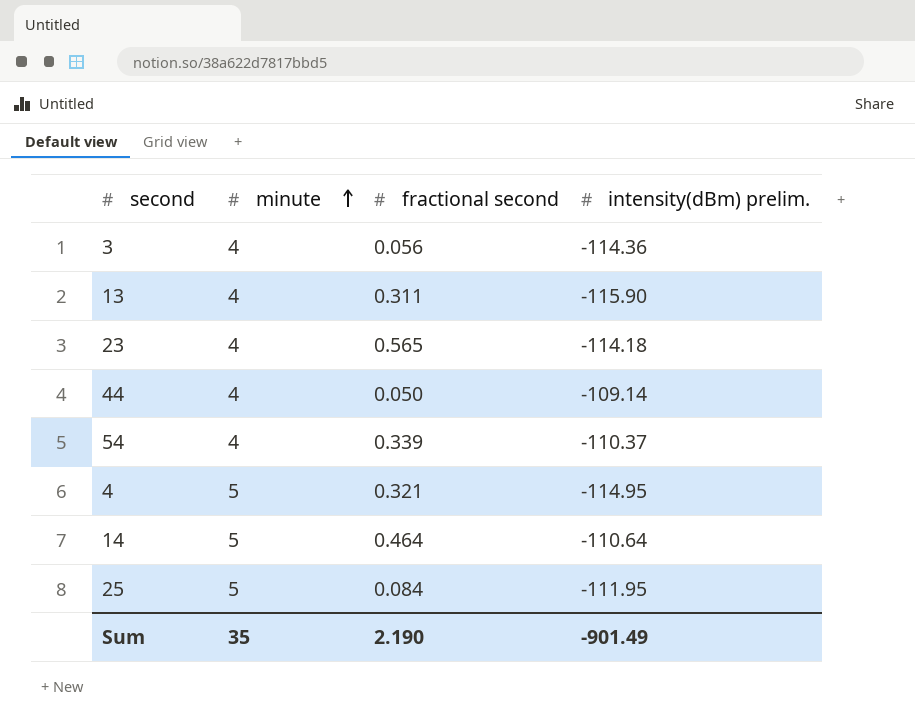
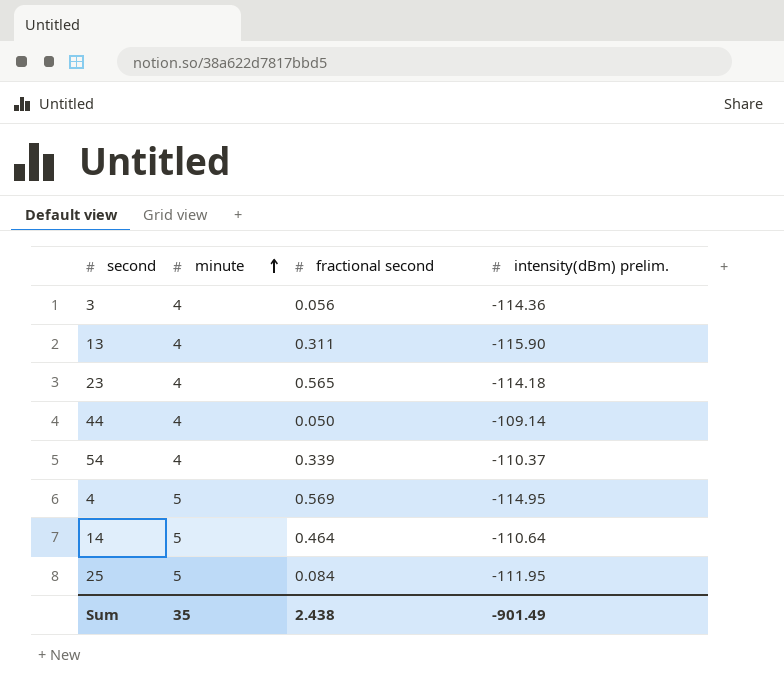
4 | fractional second: 0.321 -> 0.569
Sum | fractional second: 2.190 -> 2.438

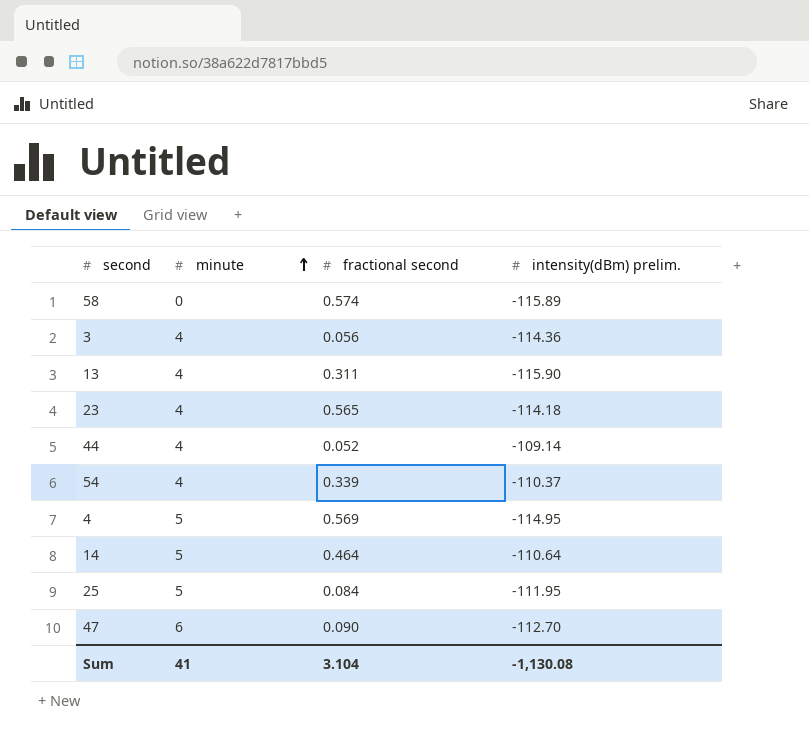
row 58: none -> 0 | 0.574 | -115.89
44 | fractional second: 0.050 -> 0.052
row 47: none -> 6 | 0.090 | -112.70
Sum | minute: 35 -> 41
Sum | fractional second: 2.438 -> 3.104
Sum | intensity(dBm) prelim.: -901.49 -> -1,130.08

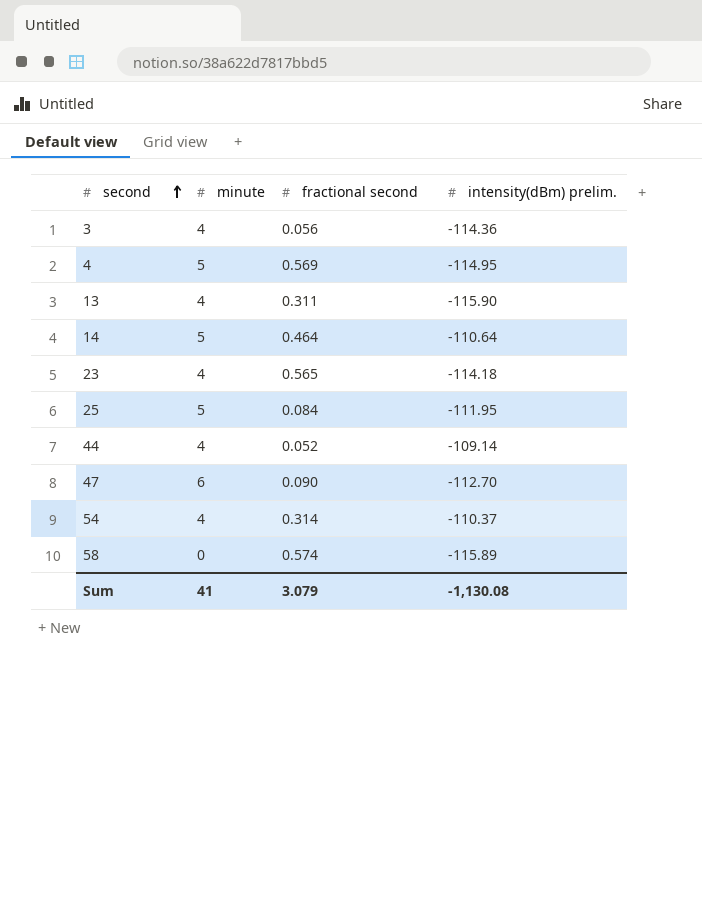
row order: minute ascending -> second ascending
54 | fractional second: 0.339 -> 0.314
Sum | fractional second: 3.104 -> 3.079

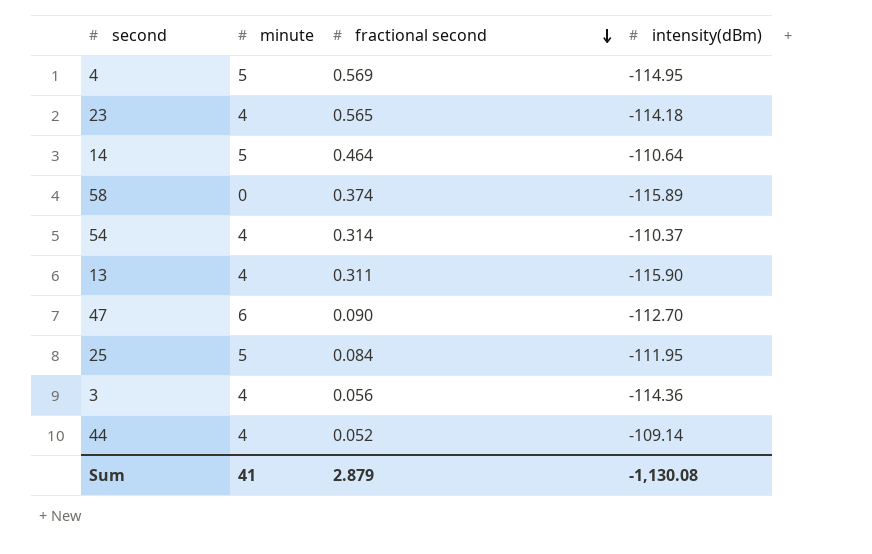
row order: second ascending -> fractional second descending
column name: intensity(dBm) prelim. -> intensity(dBm)
58 | fractional second: 0.574 -> 0.374
Sum | fractional second: 3.079 -> 2.879

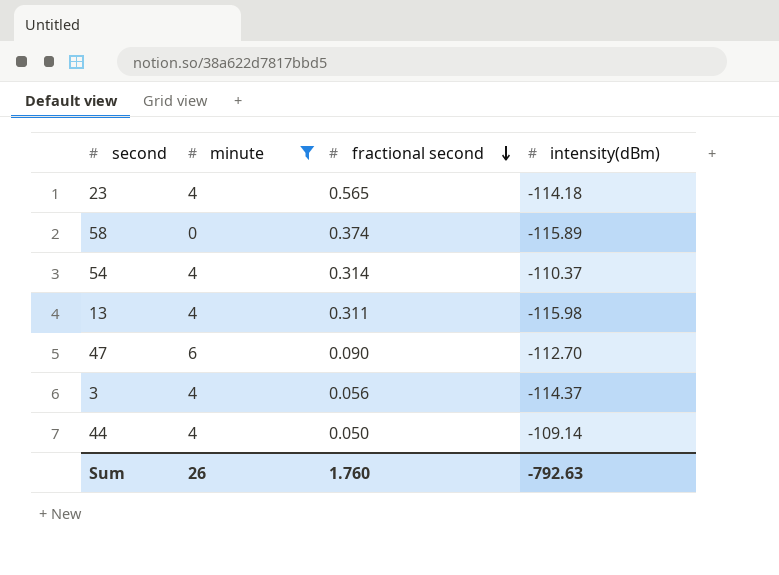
filter: none -> minute != 5
13 | intensity(dBm): -115.90 -> -115.98
3 | intensity(dBm): -114.36 -> -114.37
44 | fractional second: 0.052 -> 0.050
Sum | minute: 41 -> 26
Sum | fractional second: 2.879 -> 1.760
Sum | intensity(dBm): -1,130.08 -> -792.63

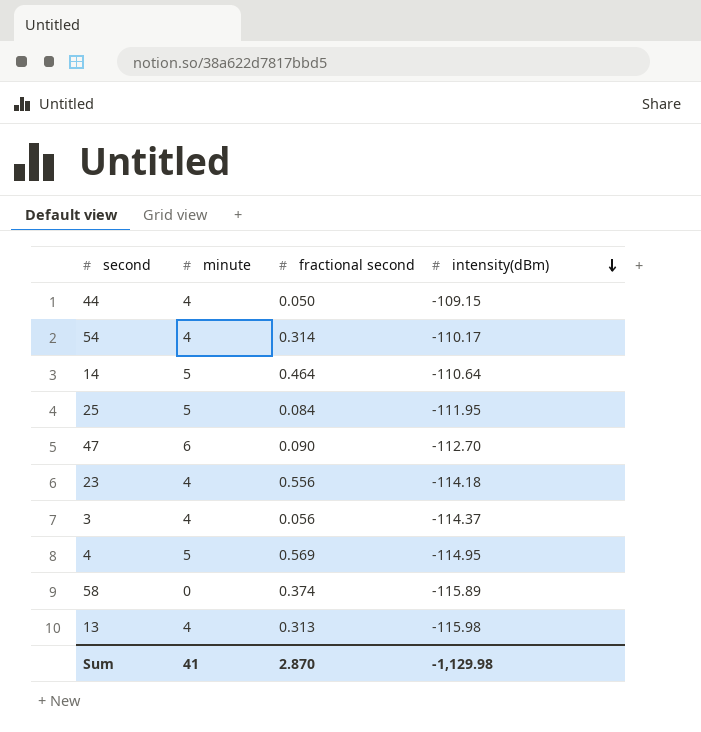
filter: minute != 5 -> none
row order: fractional second descending -> intensity(dBm) descending
44 | intensity(dBm): -109.14 -> -109.15
54 | intensity(dBm): -110.37 -> -110.17
23 | fractional second: 0.565 -> 0.556
13 | fractional second: 0.311 -> 0.313
Sum | minute: 26 -> 41
Sum | fractional second: 1.760 -> 2.870
Sum | intensity(dBm): -792.63 -> -1,129.98

